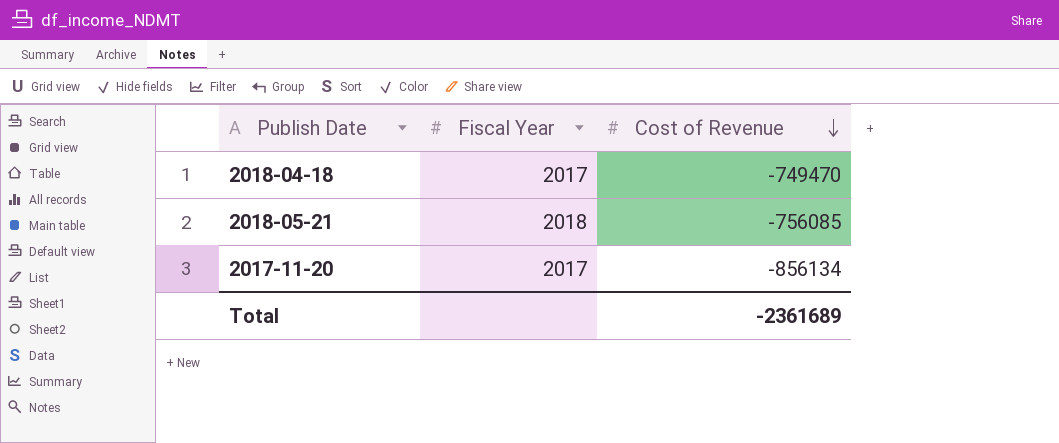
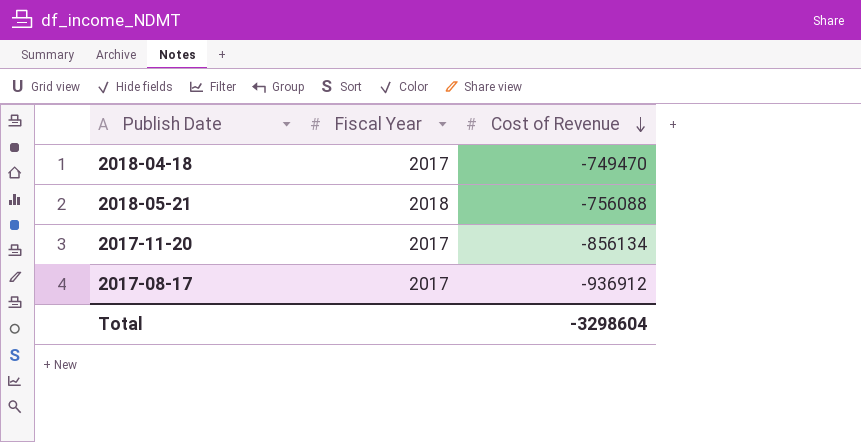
2018-05-21 | Cost of Revenue: -756085 -> -756088
row 2017-08-17: none -> 2017 | -936912
Total | Cost of Revenue: -2361689 -> -3298604

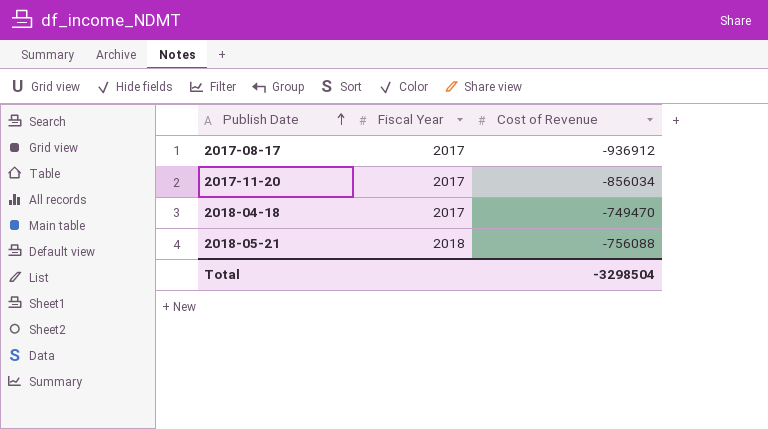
row order: Cost of Revenue descending -> Publish Date ascending
2017-11-20 | Cost of Revenue: -856134 -> -856034
Total | Cost of Revenue: -3298604 -> -3298504

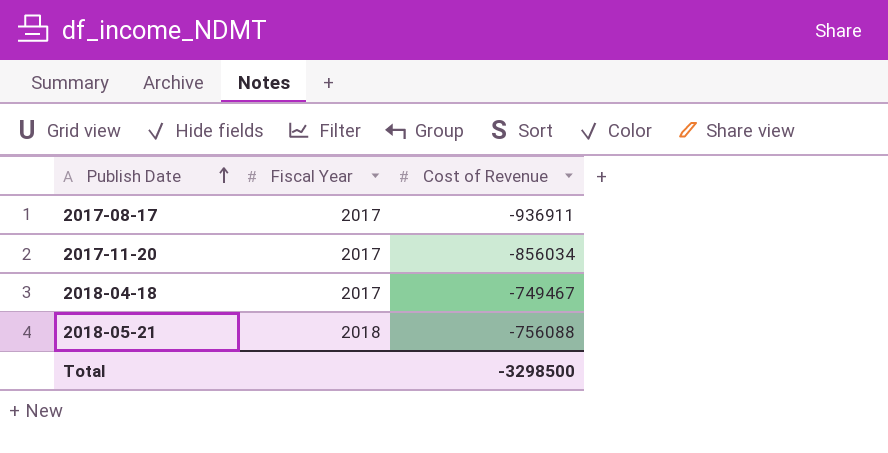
2017-08-17 | Cost of Revenue: -936912 -> -936911
2018-04-18 | Cost of Revenue: -749470 -> -749467
Total | Cost of Revenue: -3298504 -> -3298500

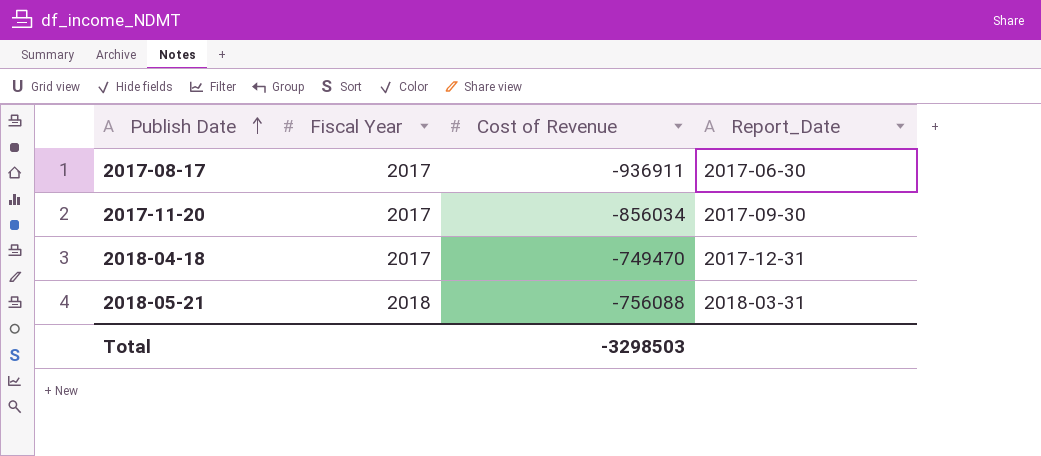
column Report_Date | position: none -> 4
2018-04-18 | Cost of Revenue: -749467 -> -749470
Total | Cost of Revenue: -3298500 -> -3298503

